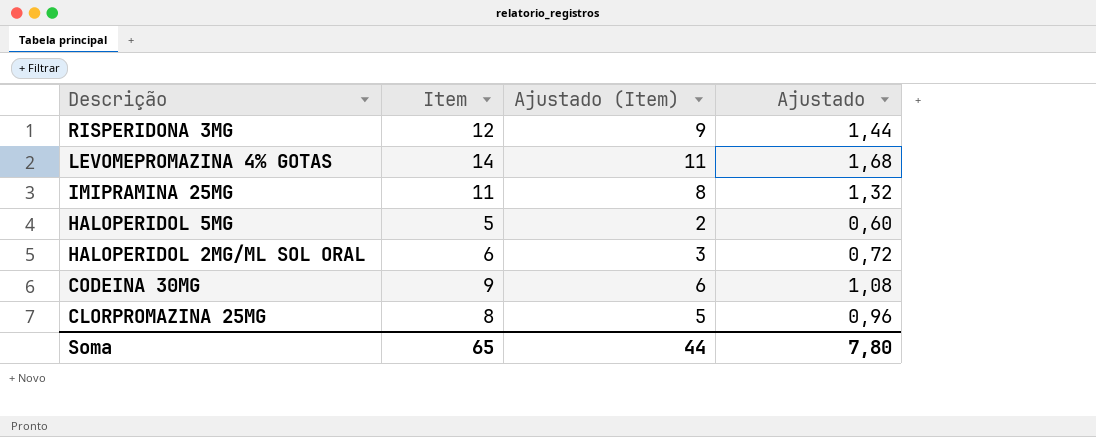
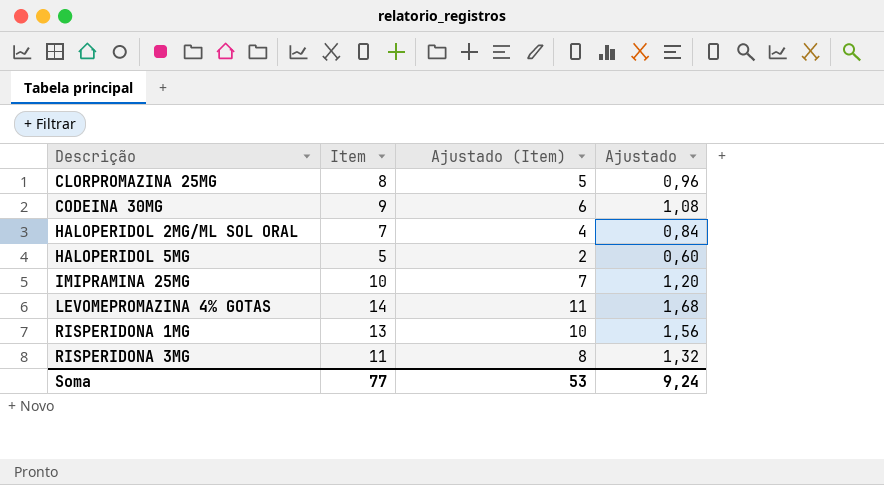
row order: Descrição descending -> Descrição ascending
HALOPERIDOL 2MG/ML SOL ORAL | Item: 6 -> 7
HALOPERIDOL 2MG/ML SOL ORAL | Ajustado (Item): 3 -> 4
HALOPERIDOL 2MG/ML SOL ORAL | Ajustado: 0,72 -> 0,84
IMIPRAMINA 25MG | Item: 11 -> 10
IMIPRAMINA 25MG | Ajustado (Item): 8 -> 7
IMIPRAMINA 25MG | Ajustado: 1,32 -> 1,20
row RISPERIDONA 1MG: none -> 13 | 10 | 1,56
RISPERIDONA 3MG | Item: 12 -> 11
RISPERIDONA 3MG | Ajustado (Item): 9 -> 8
RISPERIDONA 3MG | Ajustado: 1,44 -> 1,32
Soma | Item: 65 -> 77
Soma | Ajustado (Item): 44 -> 53
Soma | Ajustado: 7,80 -> 9,24

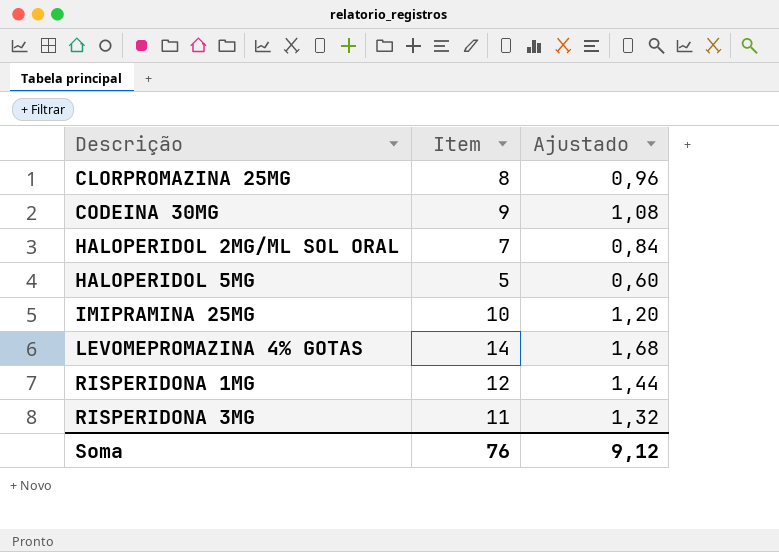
column Ajustado (Item) | formula: [Item] - 3 -> none
RISPERIDONA 1MG | Item: 13 -> 12
RISPERIDONA 1MG | Ajustado: 1,56 -> 1,44
Soma | Item: 77 -> 76
Soma | Ajustado: 9,24 -> 9,12

